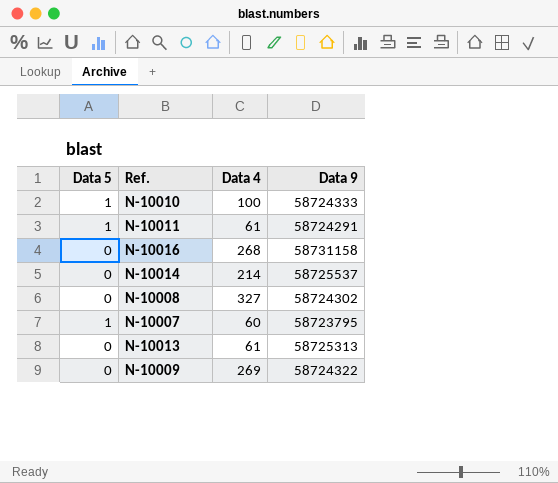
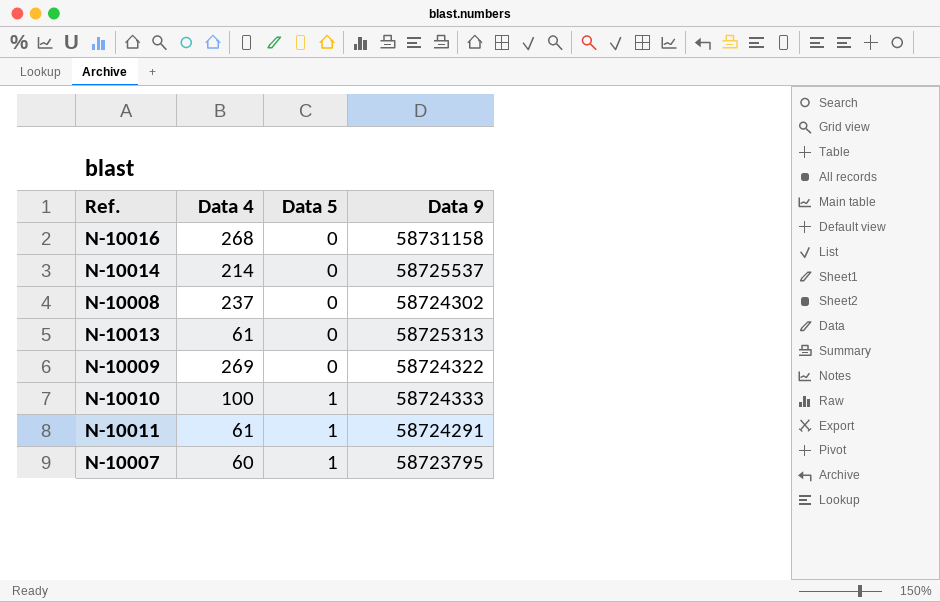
row order: none -> Data 5 ascending
column Data 5 | position: 1 -> 3
N-10008 | Data 4: 327 -> 237

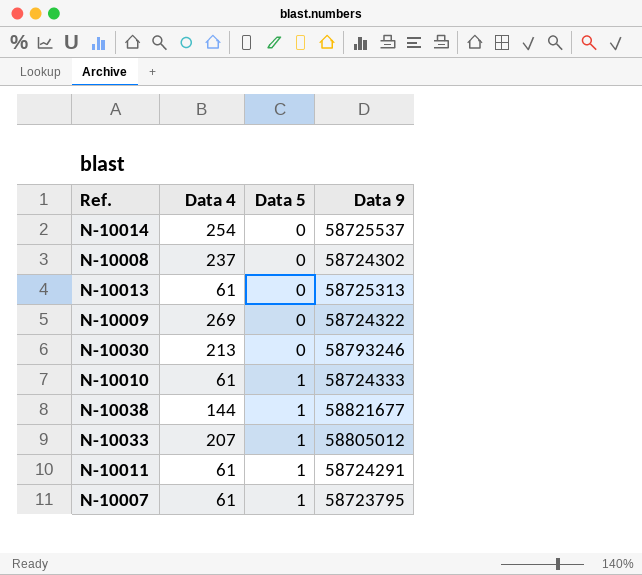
row N-10016: 268 | 0 | 58731158 -> none
N-10014 | Data 4: 214 -> 254
row N-10030: none -> 213 | 0 | 58793246
N-10010 | Data 4: 100 -> 61
row N-10038: none -> 144 | 1 | 58821677
row N-10033: none -> 207 | 1 | 58805012
N-10007 | Data 4: 60 -> 61

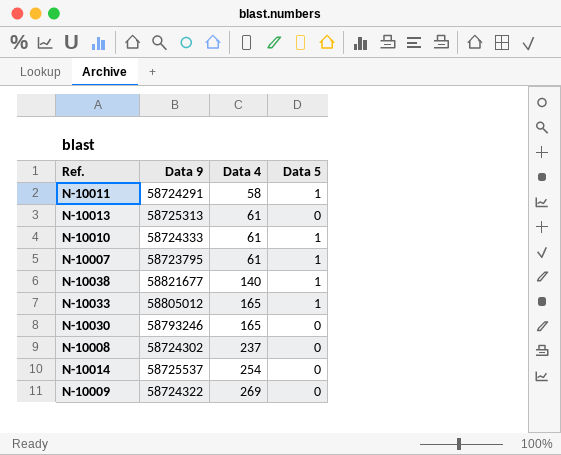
row order: Data 5 ascending -> Data 4 ascending
column Data 9 | position: 4 -> 2
N-10011 | Data 4: 61 -> 58
N-10038 | Data 4: 144 -> 140
N-10033 | Data 4: 207 -> 165
N-10030 | Data 4: 213 -> 165

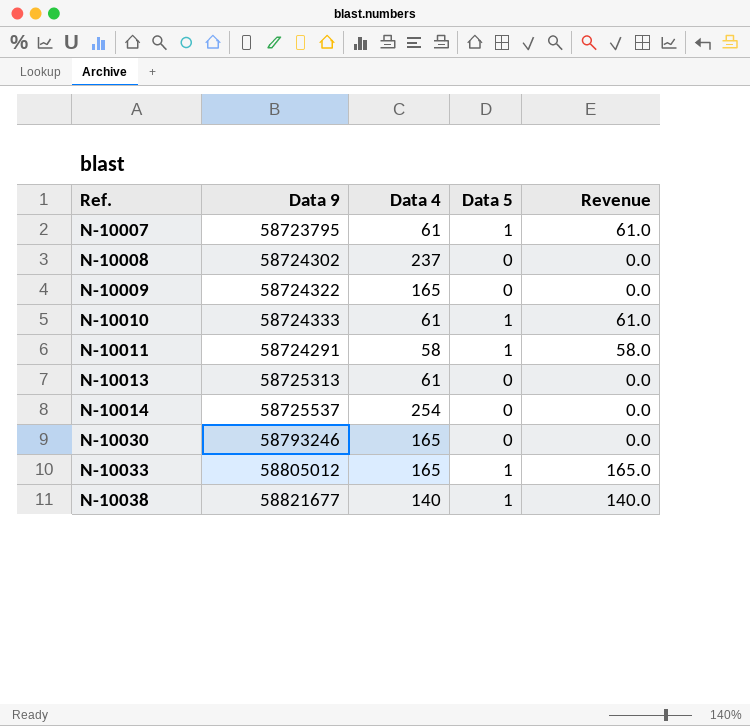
row order: Data 4 ascending -> Ref. ascending
column Revenue | formula: none -> [Data 4] * [Data 5]
N-10009 | Data 4: 269 -> 165

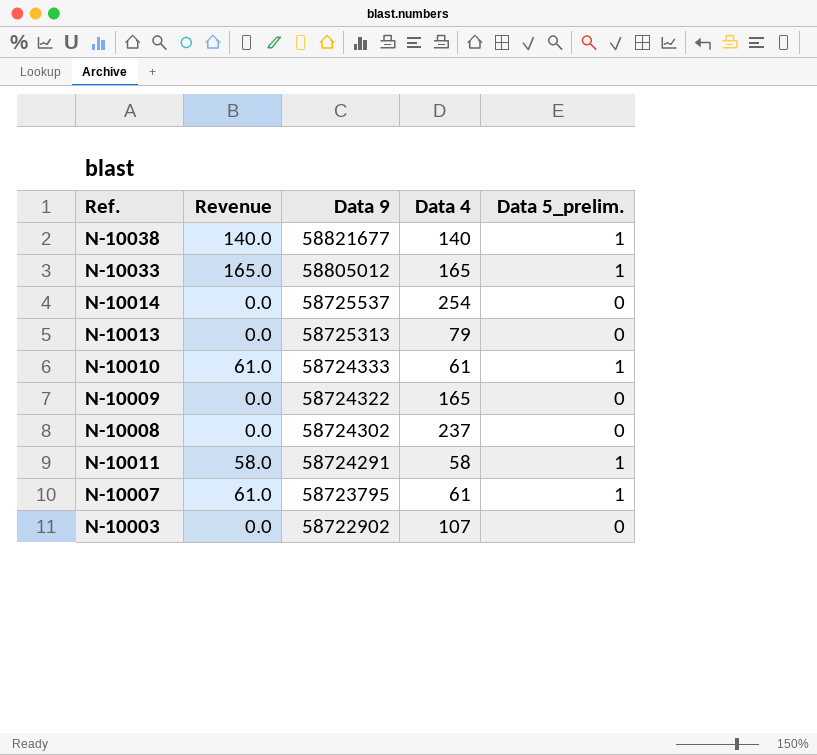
row order: Ref. ascending -> Data 9 descending
column Revenue | position: 5 -> 2
column name: Data 5 -> Data 5_prelim.
row N-10030: 58793246 | 165 | 0 | 0.0 -> none
N-10013 | Data 4: 61 -> 79
row N-10003: none -> 0.0 | 58722902 | 107 | 0

